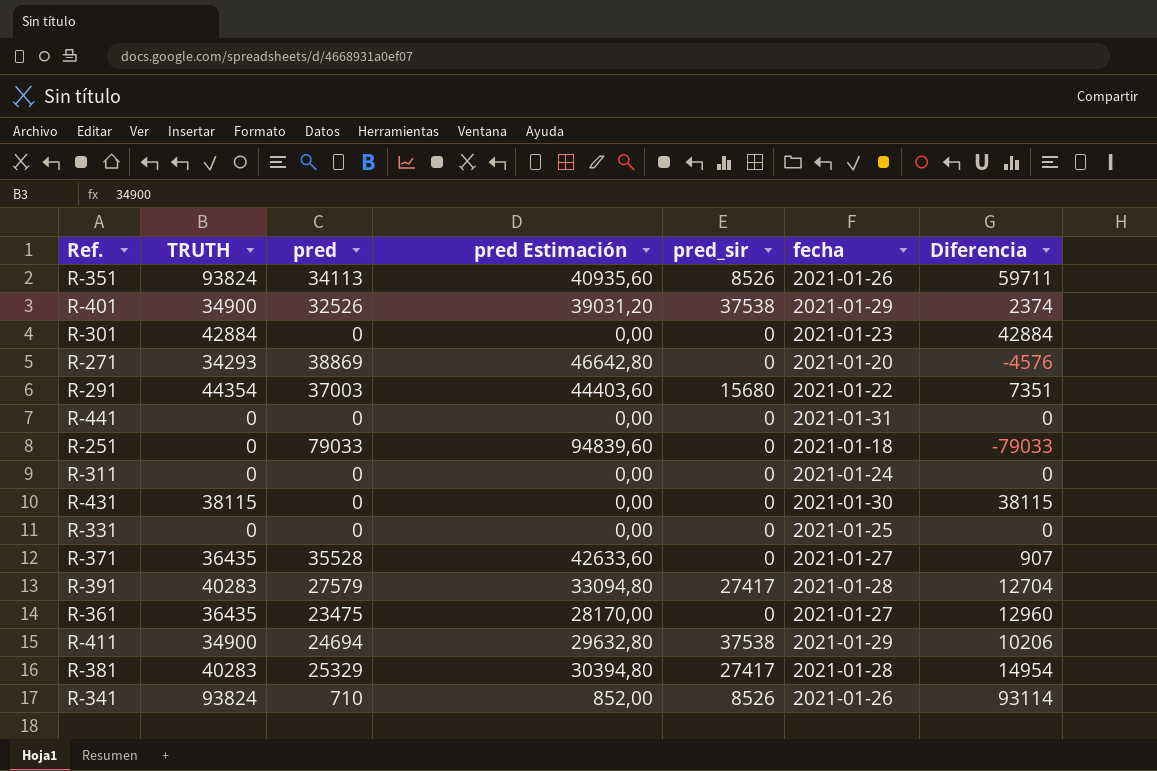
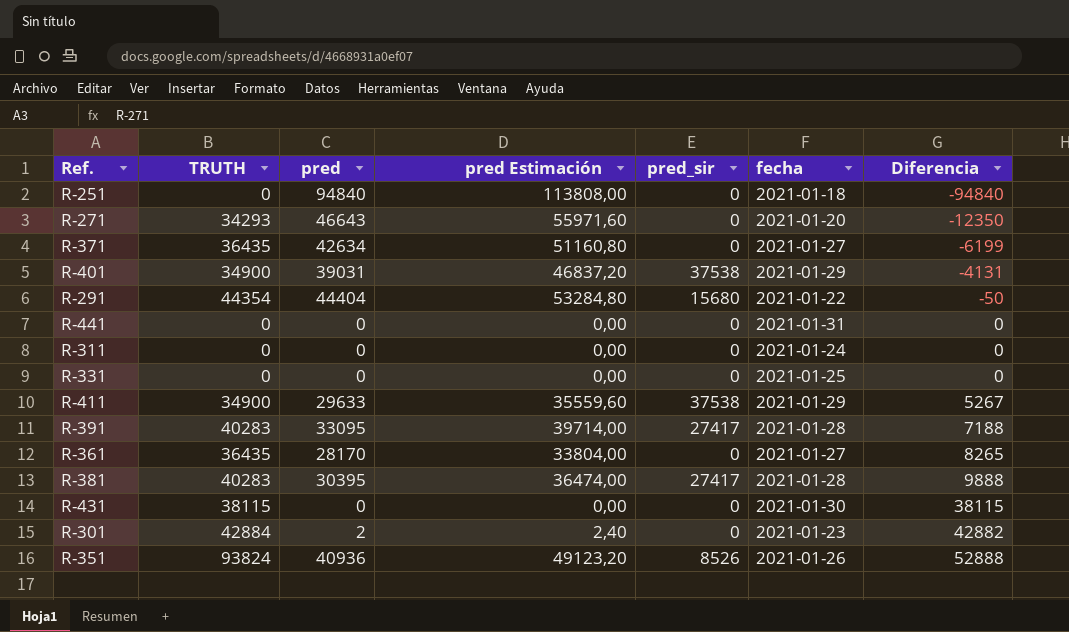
row order: none -> Diferencia ascending
row R-341: 93824 | 710 | 852,00 | 8526 | 2021-01-26 | 93114 -> none
R-251 | pred: 79033 -> 94840
R-251 | pred Estimación: 94839,60 -> 113808,00
R-251 | Diferencia: -79033 -> -94840
R-271 | pred: 38869 -> 46643
R-271 | pred Estimación: 46642,80 -> 55971,60
R-271 | Diferencia: -4576 -> -12350
R-371 | pred: 35528 -> 42634
R-371 | pred Estimación: 42633,60 -> 51160,80
R-371 | Diferencia: 907 -> -6199
R-401 | pred: 32526 -> 39031
R-401 | pred Estimación: 39031,20 -> 46837,20
R-401 | Diferencia: 2374 -> -4131
R-291 | pred: 37003 -> 44404
R-291 | pred Estimación: 44403,60 -> 53284,80
R-291 | Diferencia: 7351 -> -50
R-411 | pred: 24694 -> 29633
R-411 | pred Estimación: 29632,80 -> 35559,60
R-411 | Diferencia: 10206 -> 5267
R-391 | pred: 27579 -> 33095
R-391 | pred Estimación: 33094,80 -> 39714,00
R-391 | Diferencia: 12704 -> 7188
R-361 | pred: 23475 -> 28170
R-361 | pred Estimación: 28170,00 -> 33804,00
R-361 | Diferencia: 12960 -> 8265
R-381 | pred: 25329 -> 30395
R-381 | pred Estimación: 30394,80 -> 36474,00
R-381 | Diferencia: 14954 -> 9888
R-301 | pred: 0 -> 2
R-301 | pred Estimación: 0,00 -> 2,40
R-301 | Diferencia: 42884 -> 42882
R-351 | pred: 34113 -> 40936
R-351 | pred Estimación: 40935,60 -> 49123,20
R-351 | Diferencia: 59711 -> 52888

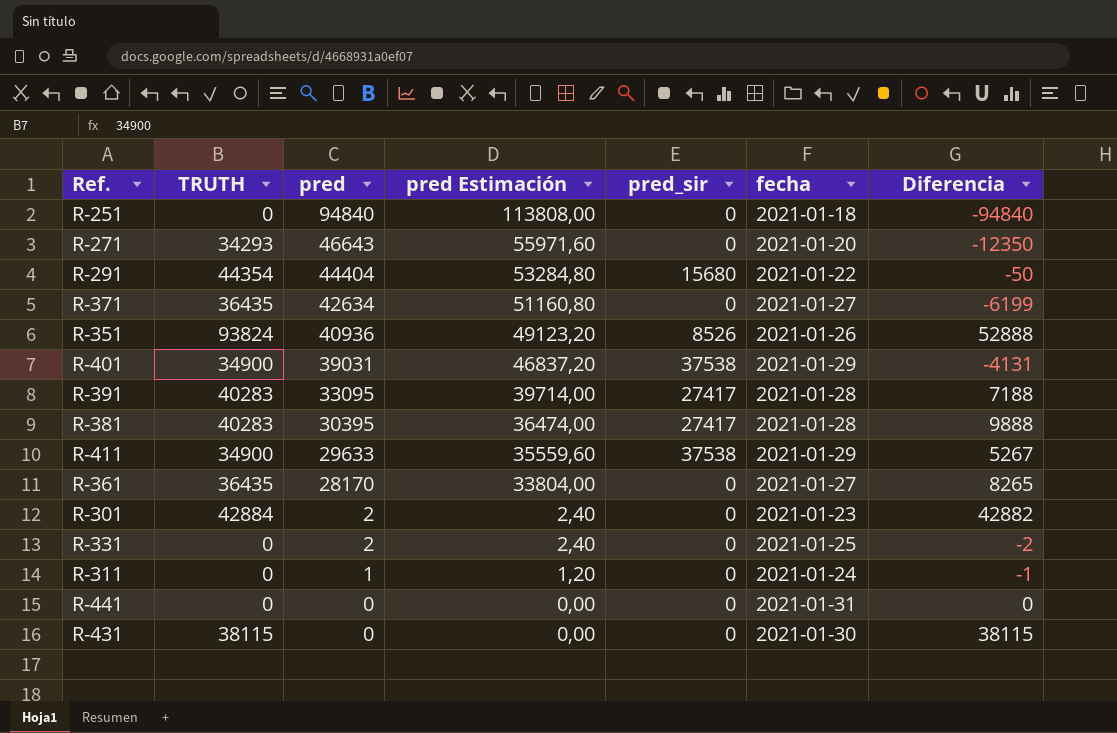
row order: Diferencia ascending -> pred descending
R-331 | pred: 0 -> 2
R-331 | pred Estimación: 0,00 -> 2,40
R-331 | Diferencia: 0 -> -2
R-311 | pred: 0 -> 1
R-311 | pred Estimación: 0,00 -> 1,20
R-311 | Diferencia: 0 -> -1

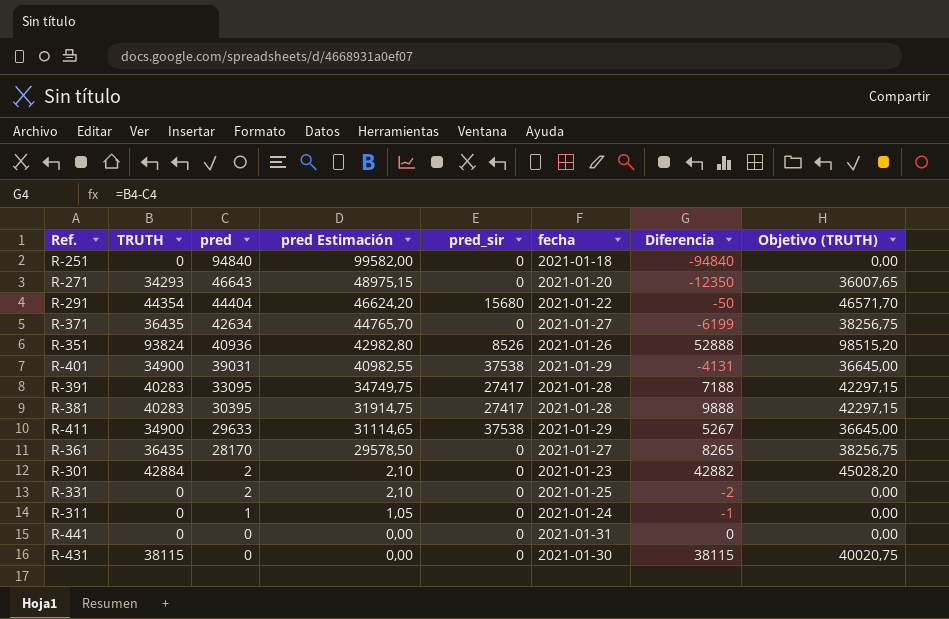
column pred Estimación | formula: [pred] * 1,2 -> [pred] * 1,05
column Objetivo (TRUTH) | formula: none -> [TRUTH] * 1,05

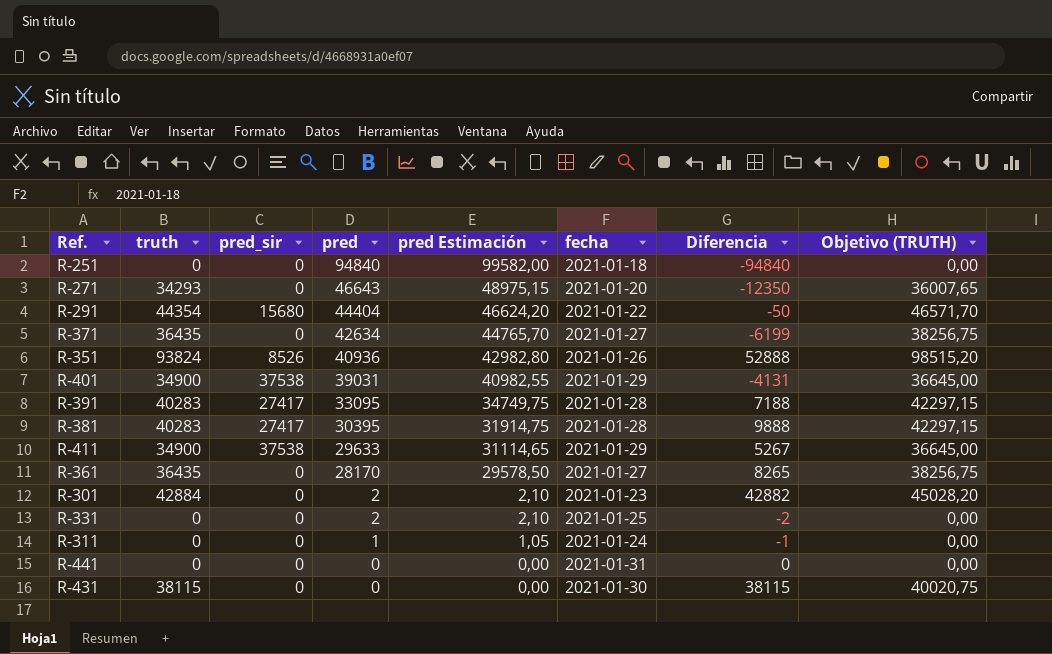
column name: TRUTH -> truth
column pred_sir | position: 5 -> 3

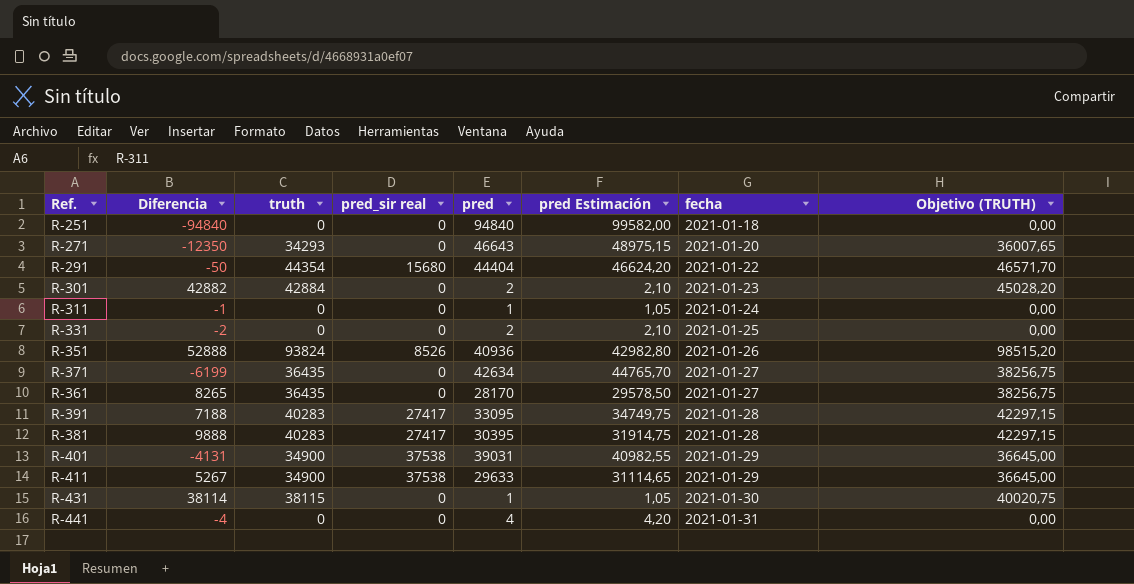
row order: pred descending -> fecha ascending
column Diferencia | position: 7 -> 2
column name: pred_sir -> pred_sir real
R-431 | Diferencia: 38115 -> 38114
R-431 | pred: 0 -> 1
R-431 | pred Estimación: 0,00 -> 1,05
R-441 | Diferencia: 0 -> -4
R-441 | pred: 0 -> 4
R-441 | pred Estimación: 0,00 -> 4,20

